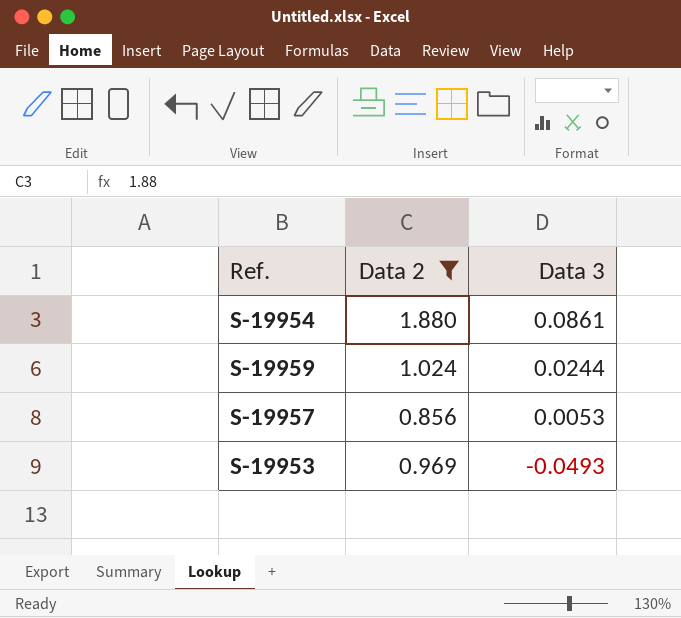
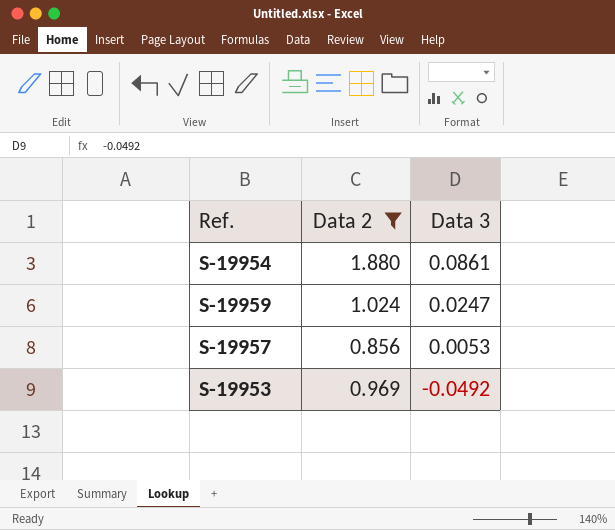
S-19959 | Data 3: 0.0244 -> 0.0247
S-19953 | Data 3: -0.0493 -> -0.0492

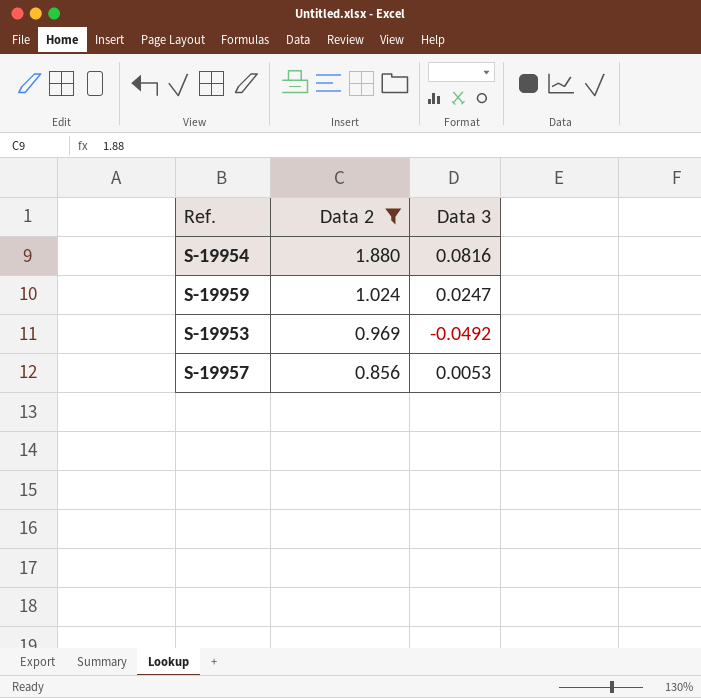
row order: Data 3 descending -> Data 2 descending
S-19954 | Data 3: 0.0861 -> 0.0816

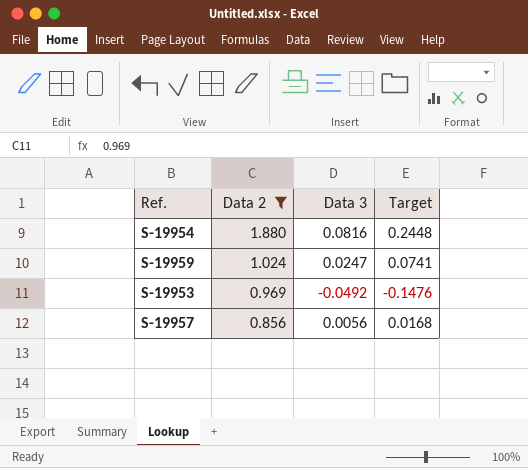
column Target | formula: none -> [Data 3] * 3
S-19957 | Data 3: 0.0053 -> 0.0056

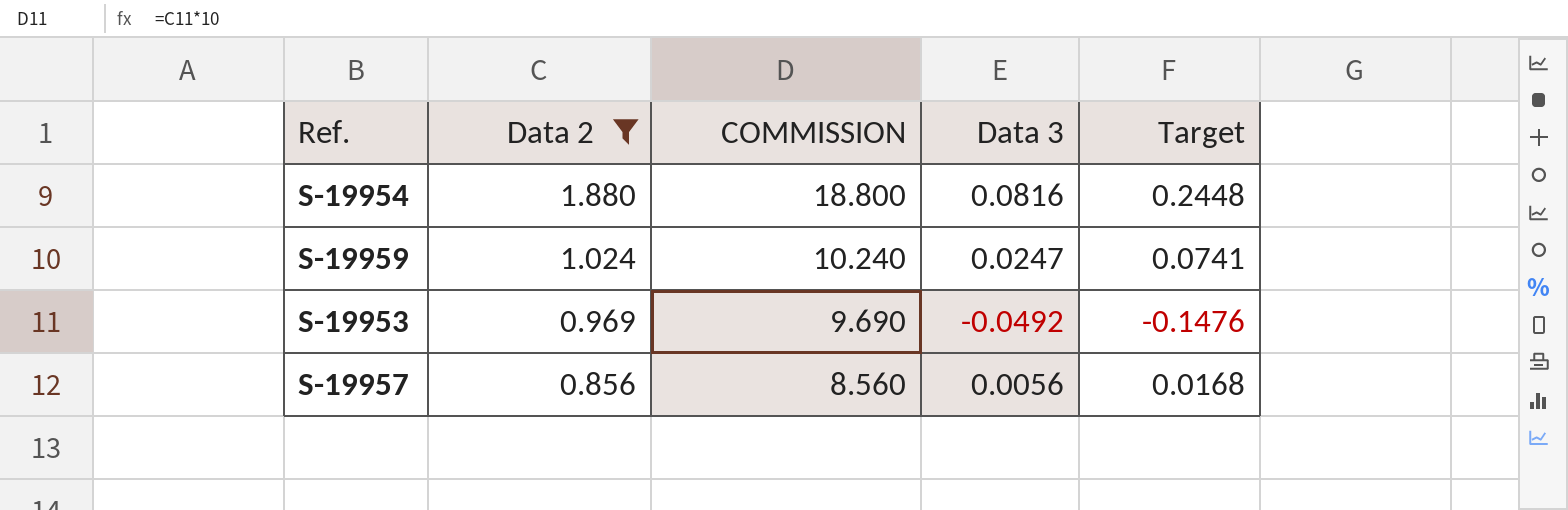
column COMMISSION | formula: none -> [Data 2] * 10

